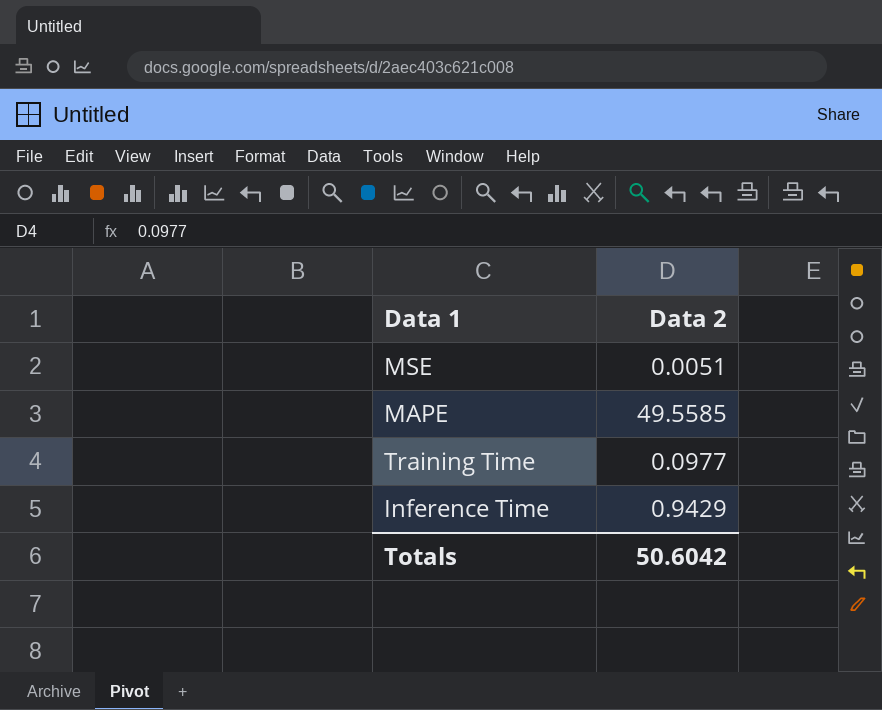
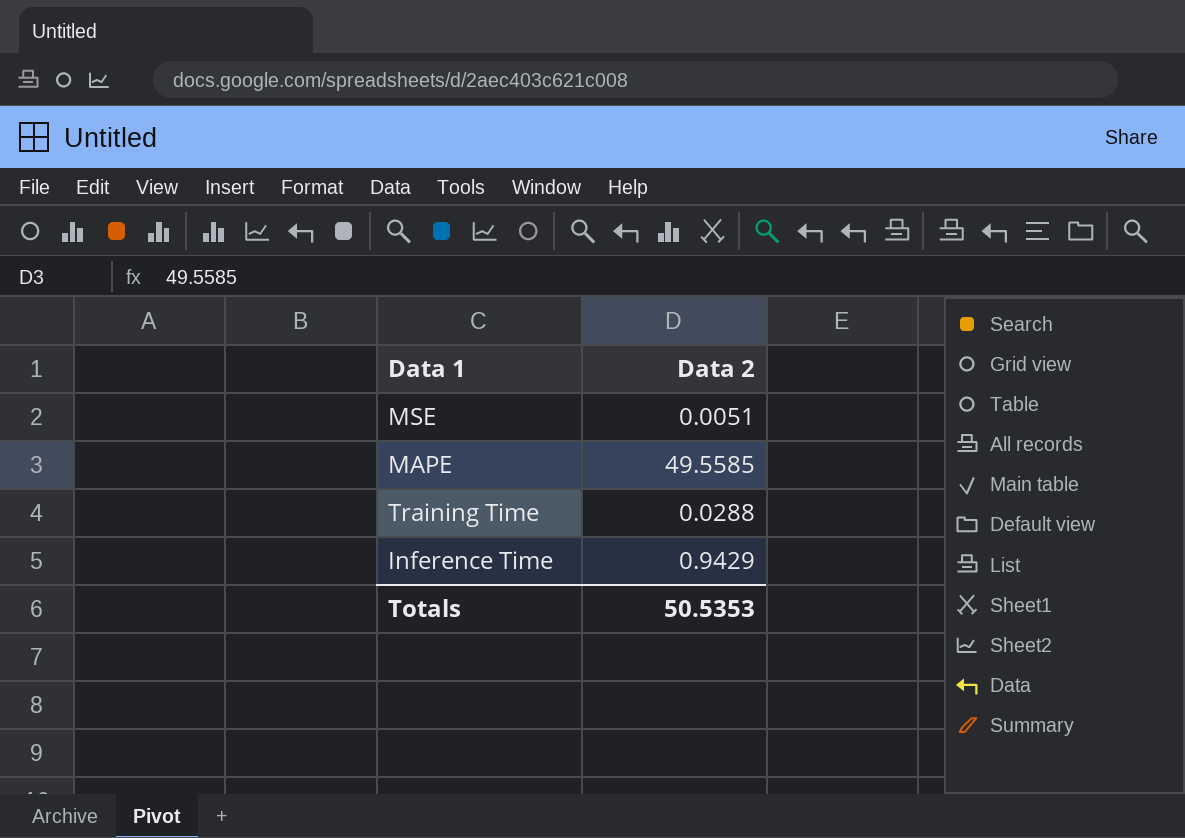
Training Time | Data 2: 0.0977 -> 0.0288
Totals | Data 2: 50.6042 -> 50.5353

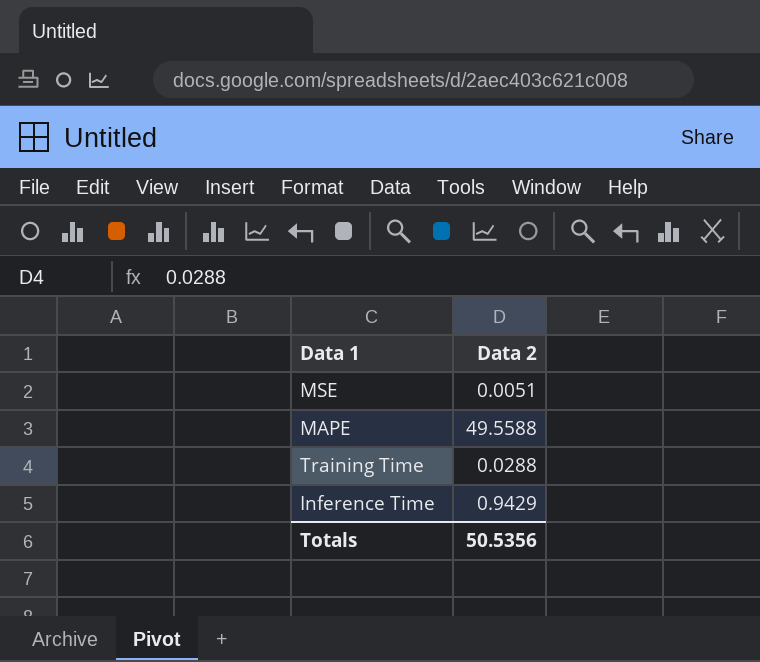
MAPE | Data 2: 49.5585 -> 49.5588
Totals | Data 2: 50.5353 -> 50.5356

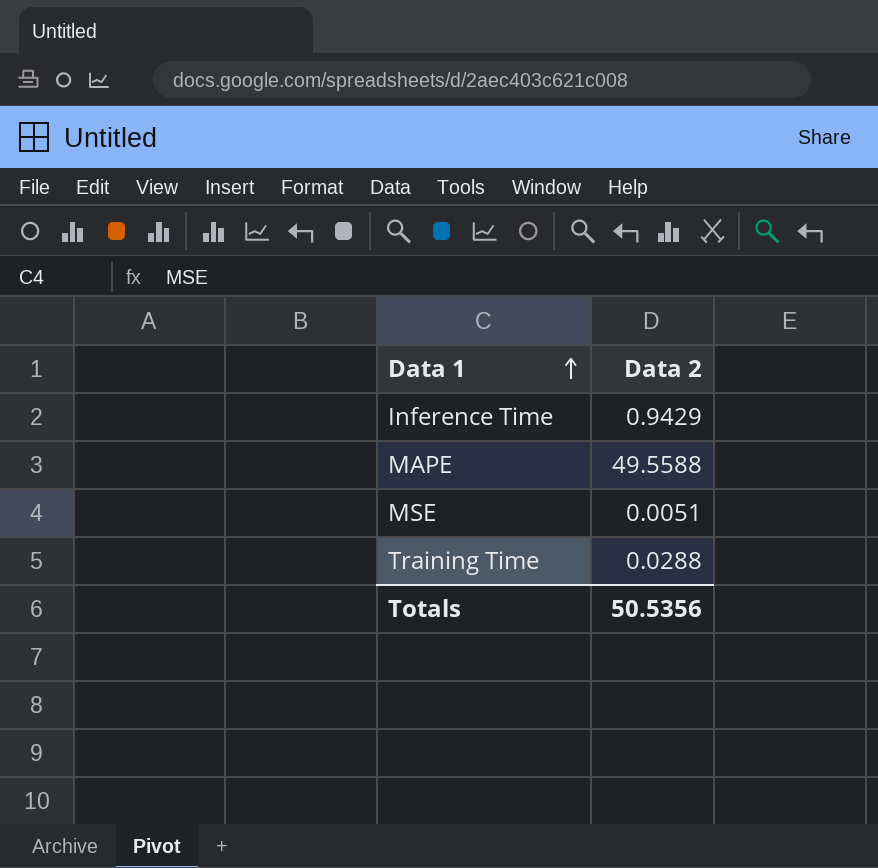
row order: none -> Data 1 ascending

